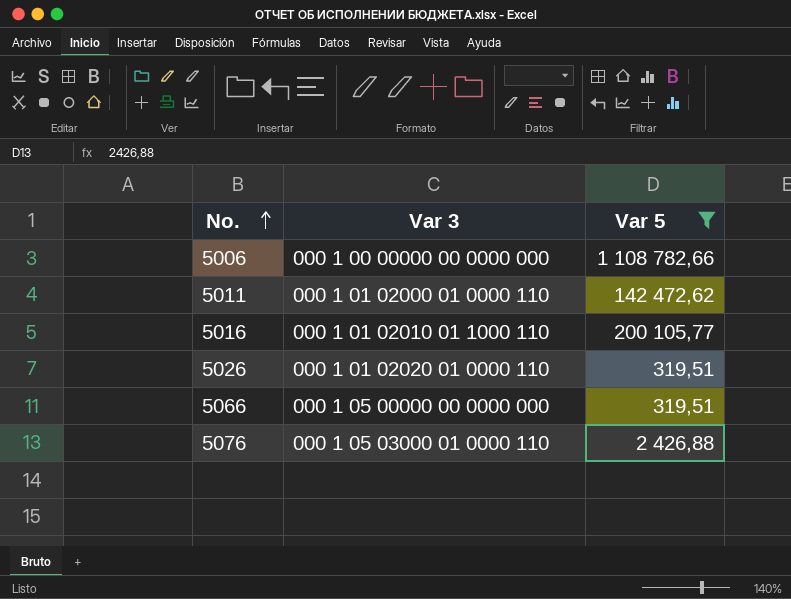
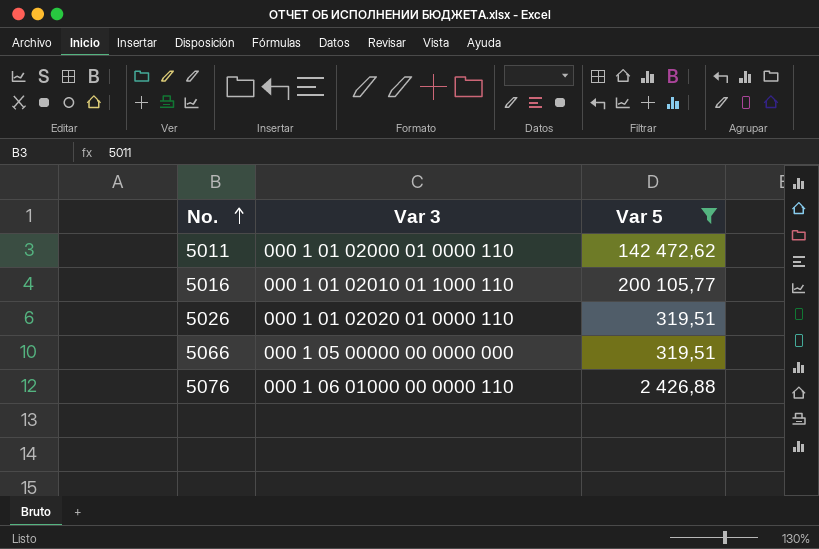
row 5006: 000 1 00 00000 00 0000 000 | 1 108 782,66 -> none
5076 | Var 3: 000 1 05 03000 01 0000 110 -> 000 1 06 01000 00 0000 110

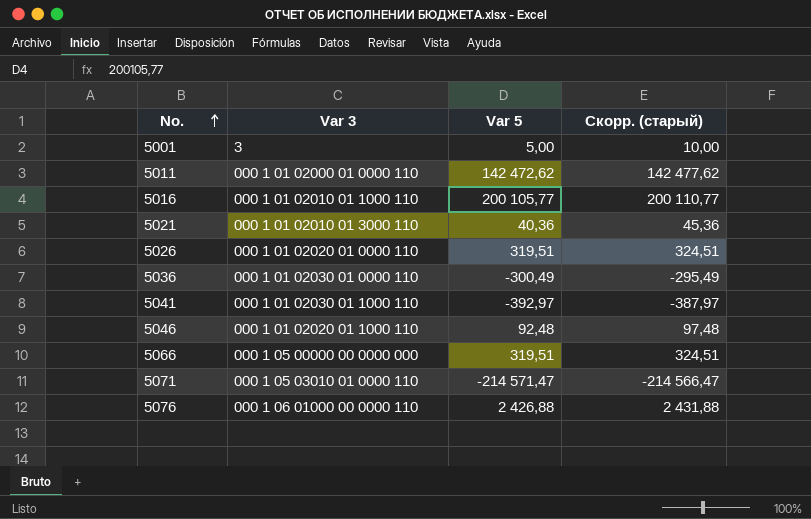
filter: Var 5 >= 319,51 -> none
column Скорр. (старый) | formula: none -> [Var 5] + 5

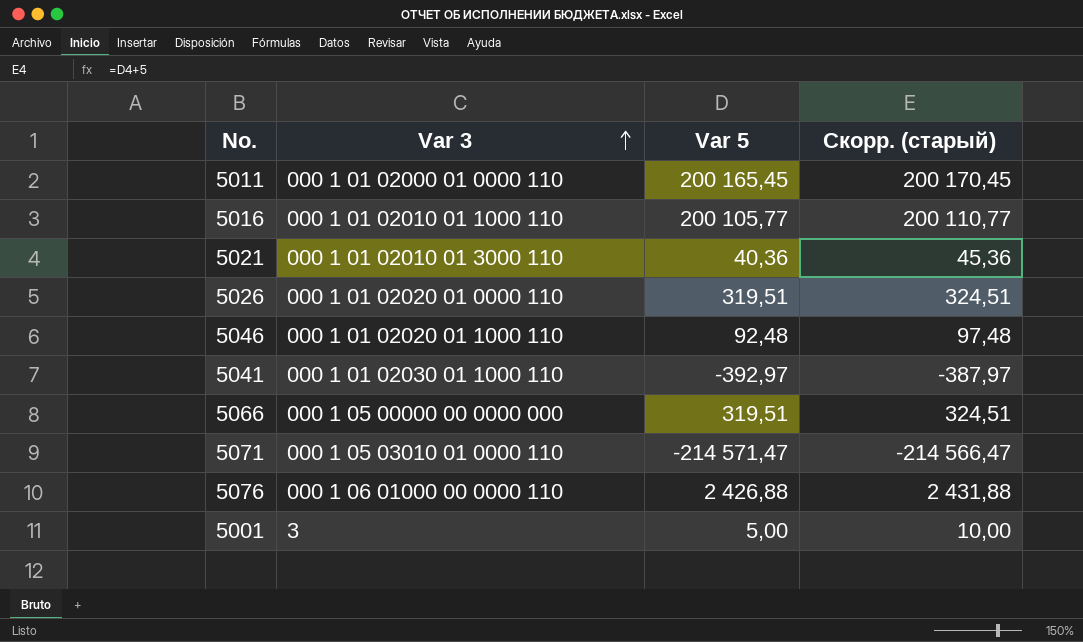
row order: No. ascending -> Var 3 ascending
row 5036: 000 1 01 02030 01 0000 110 | -300,49 | -295,49 -> none
5011 | Var 5: 142 472,62 -> 200 165,45
5011 | Скорр. (старый): 142 477,62 -> 200 170,45

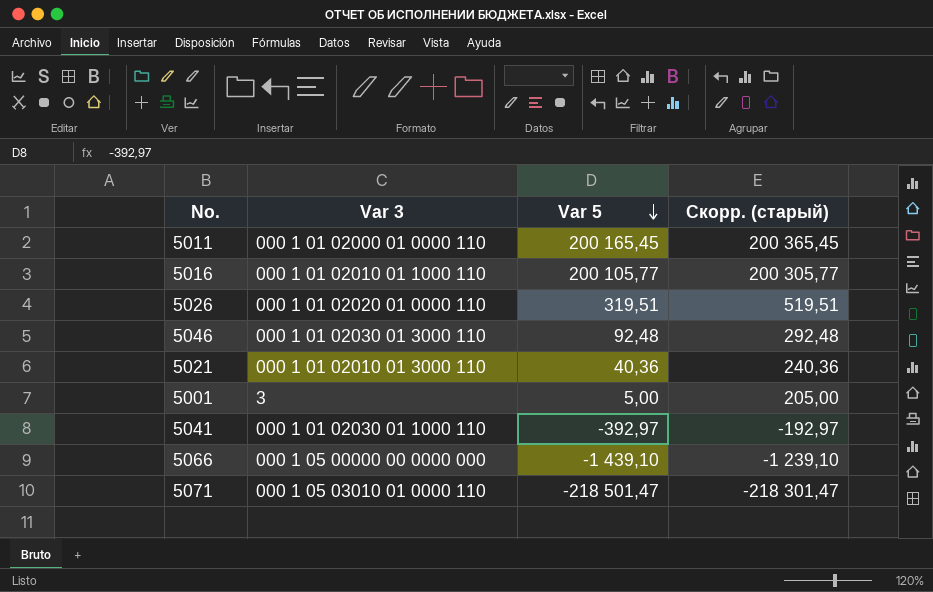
row order: Var 3 ascending -> Var 5 descending
column Скорр. (старый) | formula: [Var 5] + 5 -> [Var 5] + 200
row 5076: 000 1 06 01000 00 0000 110 | 2 426,88 | 2 431,88 -> none
5046 | Var 3: 000 1 01 02020 01 1000 110 -> 000 1 01 02030 01 3000 110
5066 | Var 5: 319,51 -> -1 439,10
5071 | Var 5: -214 571,47 -> -218 501,47

